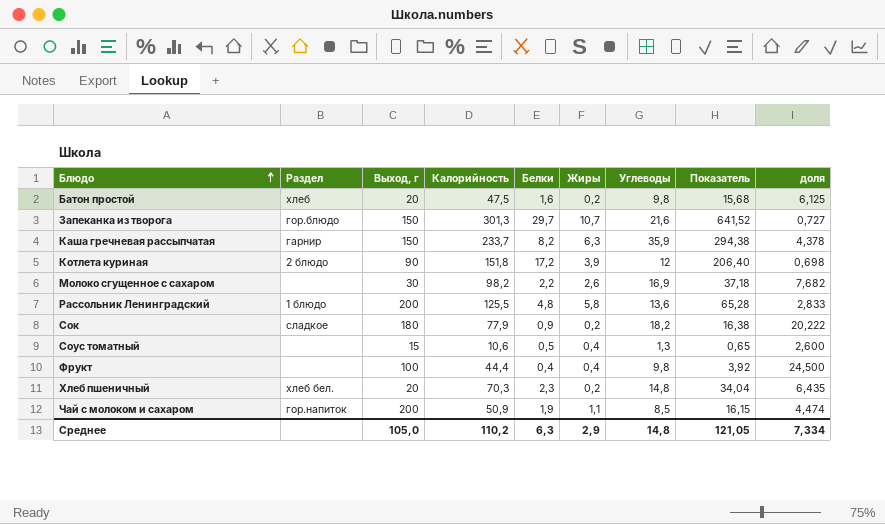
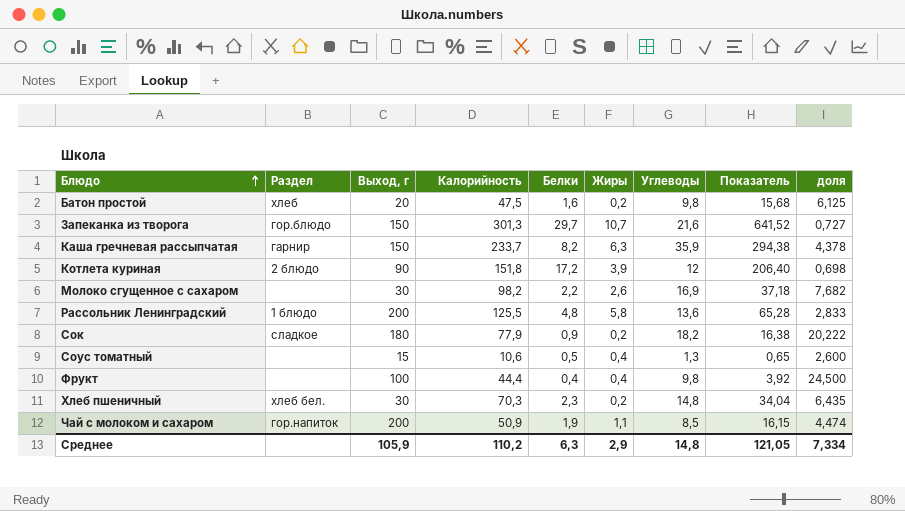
Хлеб пшеничный | Выход, г: 20 -> 30
Среднее | Выход, г: 105,0 -> 105,9

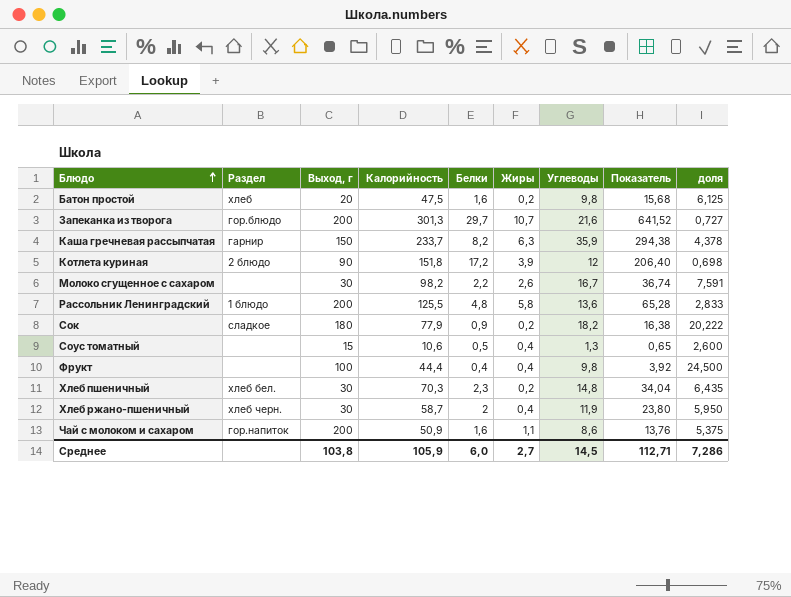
Запеканка из творога | Выход, г: 150 -> 200
Молоко сгущенное с сахаром | Углеводы: 16,9 -> 16,7
Молоко сгущенное с сахаром | Показатель: 37,18 -> 36,74
Молоко сгущенное с сахаром | доля: 7,682 -> 7,591
row Хлеб ржано-пшеничный: none -> хлеб черн. | 30 | 58,7 | 2 | 0,4 | 11,9 | 23,80 | 5,950
Чай с молоком и сахаром | Белки: 1,9 -> 1,6
Чай с молоком и сахаром | Углеводы: 8,5 -> 8,6
Чай с молоком и сахаром | Показатель: 16,15 -> 13,76
Чай с молоком и сахаром | доля: 4,474 -> 5,375
Среднее | Выход, г: 105,9 -> 103,8
Среднее | Калорийность: 110,2 -> 105,9
Среднее | Белки: 6,3 -> 6,0
Среднее | Жиры: 2,9 -> 2,7
Среднее | Углеводы: 14,8 -> 14,5
Среднее | Показатель: 121,05 -> 112,71
Среднее | доля: 7,334 -> 7,286

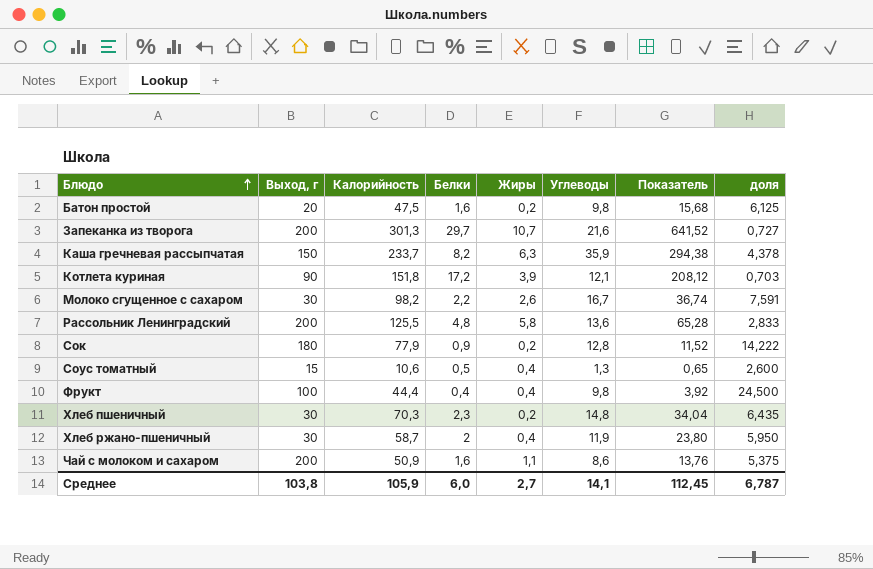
column Раздел | position: 2 -> none
Котлета куриная | Углеводы: 12 -> 12,1
Котлета куриная | Показатель: 206,40 -> 208,12
Котлета куриная | доля: 0,698 -> 0,703
Сок | Углеводы: 18,2 -> 12,8
Сок | Показатель: 16,38 -> 11,52
Сок | доля: 20,222 -> 14,222
Среднее | Углеводы: 14,5 -> 14,1
Среднее | Показатель: 112,71 -> 112,45
Среднее | доля: 7,286 -> 6,787

